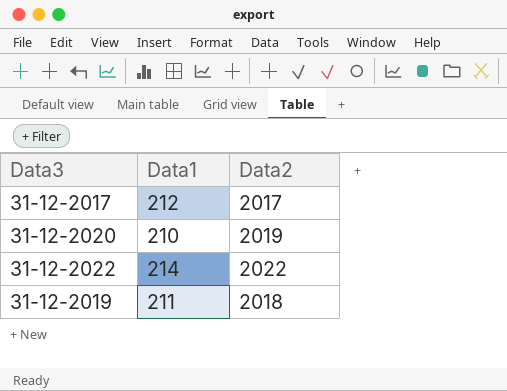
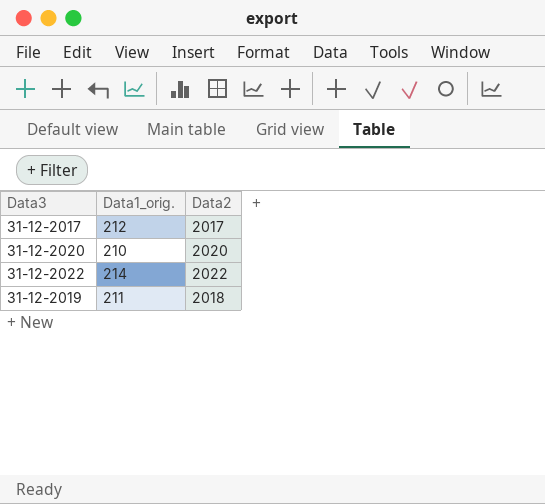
column name: Data1 -> Data1_orig.
31-12-2020 | Data2: 2019 -> 2020

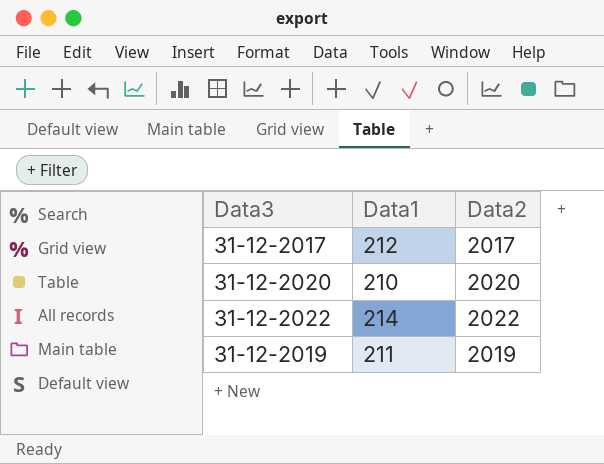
column name: Data1_orig. -> Data1
31-12-2019 | Data2: 2018 -> 2019

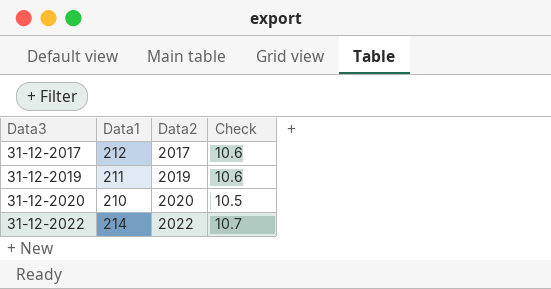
row order: none -> Data3 ascending
column Check | formula: none -> [Data1] * 0.05

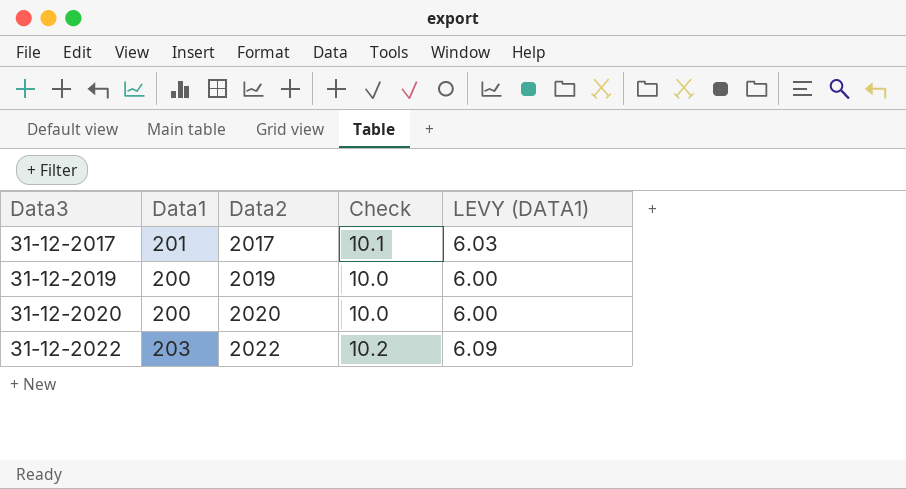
column LEVY (DATA1) | formula: none -> [Data1] * 0.03
31-12-2017 | Data1: 212 -> 201
31-12-2017 | Check: 10.6 -> 10.1
31-12-2019 | Data1: 211 -> 200
31-12-2019 | Check: 10.6 -> 10.0
31-12-2020 | Data1: 210 -> 200
31-12-2020 | Check: 10.5 -> 10.0
31-12-2022 | Data1: 214 -> 203
31-12-2022 | Check: 10.7 -> 10.2

